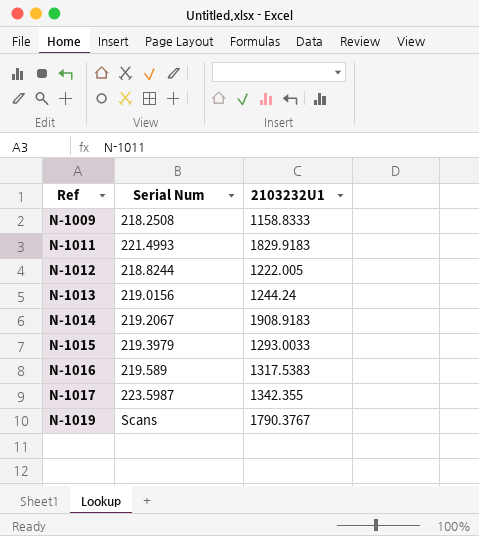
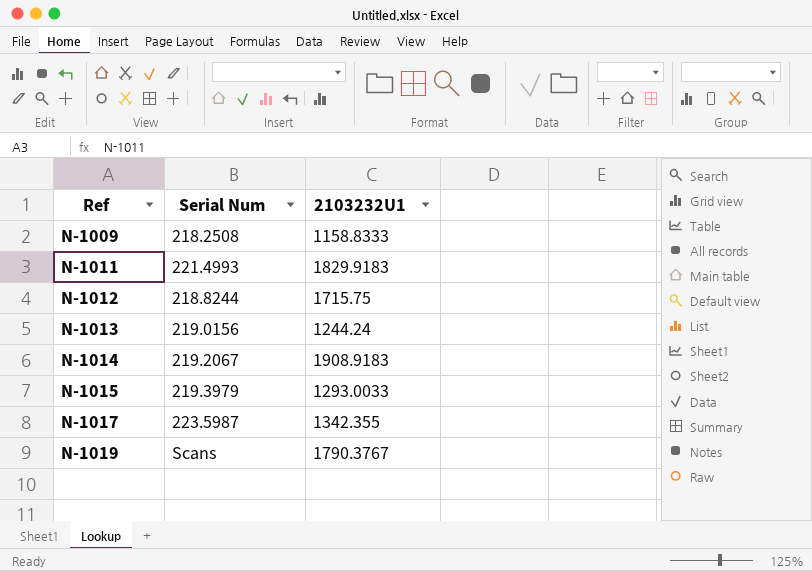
row N-1016: 219.589 | 1317.5383 -> none
N-1012 | 2103232U1: 1222.005 -> 1715.75

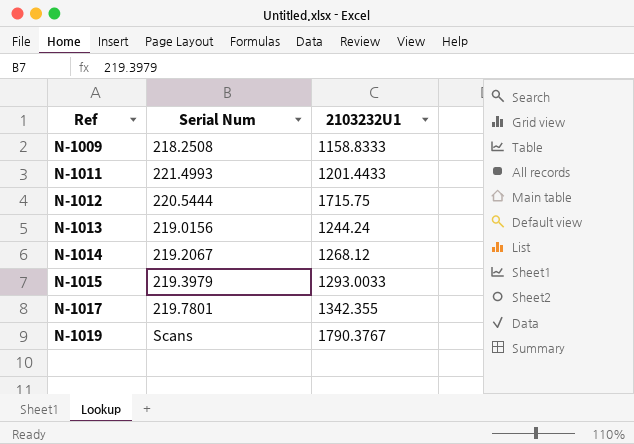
N-1011 | 2103232U1: 1829.9183 -> 1201.4433
N-1012 | Serial Num: 218.8244 -> 220.5444
N-1014 | 2103232U1: 1908.9183 -> 1268.12
N-1017 | Serial Num: 223.5987 -> 219.7801

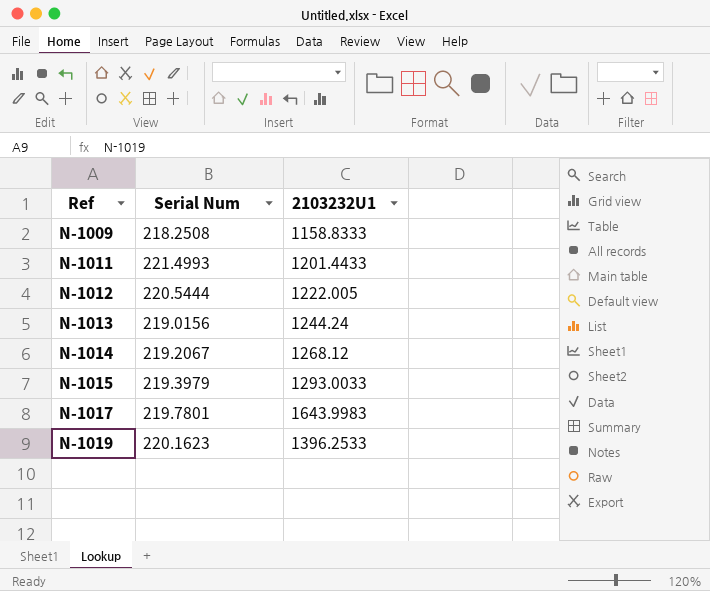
N-1012 | 2103232U1: 1715.75 -> 1222.005
N-1017 | 2103232U1: 1342.355 -> 1643.9983
N-1019 | Serial Num: Scans -> 220.1623
N-1019 | 2103232U1: 1790.3767 -> 1396.2533

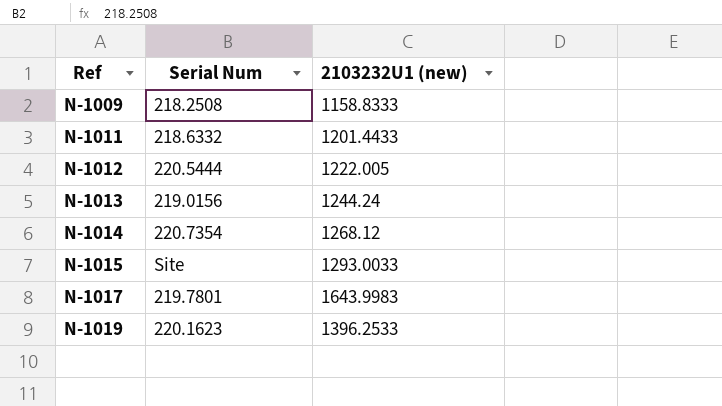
column name: 2103232U1 -> 2103232U1 (new)
N-1011 | Serial Num: 221.4993 -> 218.6332
N-1014 | Serial Num: 219.2067 -> 220.7354
N-1015 | Serial Num: 219.3979 -> Site

